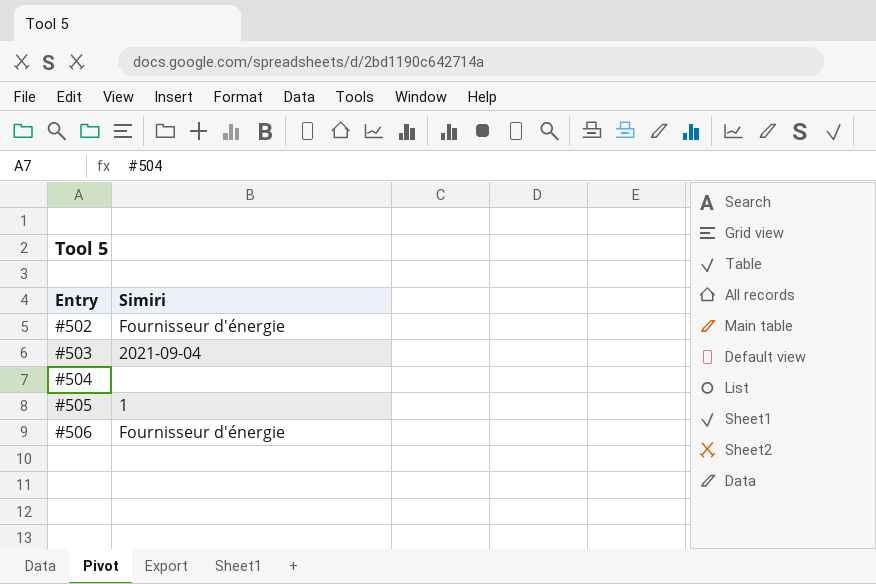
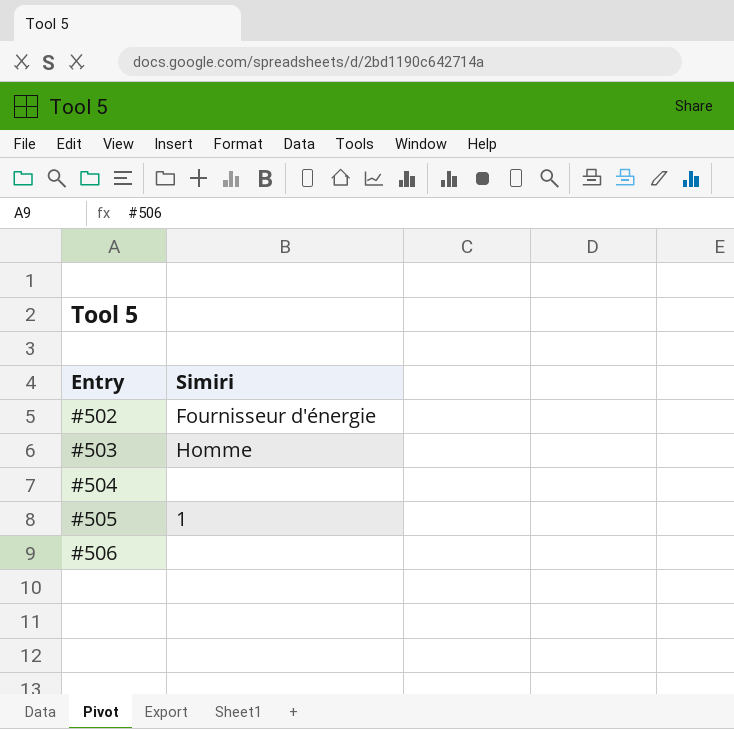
#503 | Simiri: 2021-09-04 -> Homme
#506 | Simiri: Fournisseur d'énergie -> none

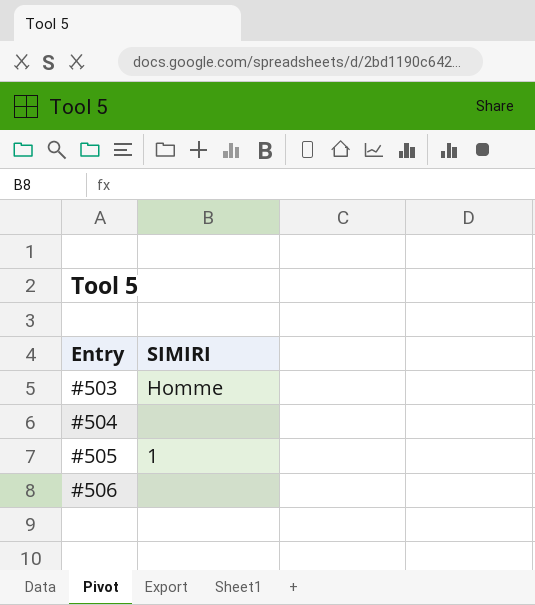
column name: Simiri -> SIMIRI
row #502: Fournisseur d'énergie -> none

